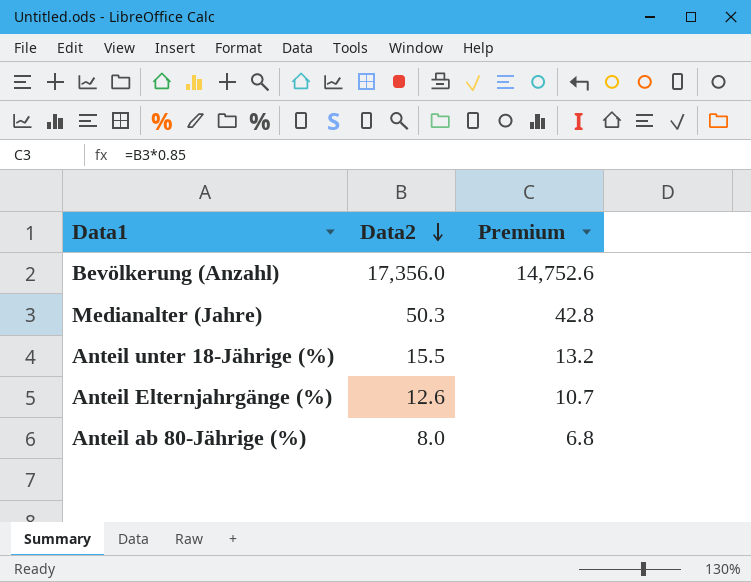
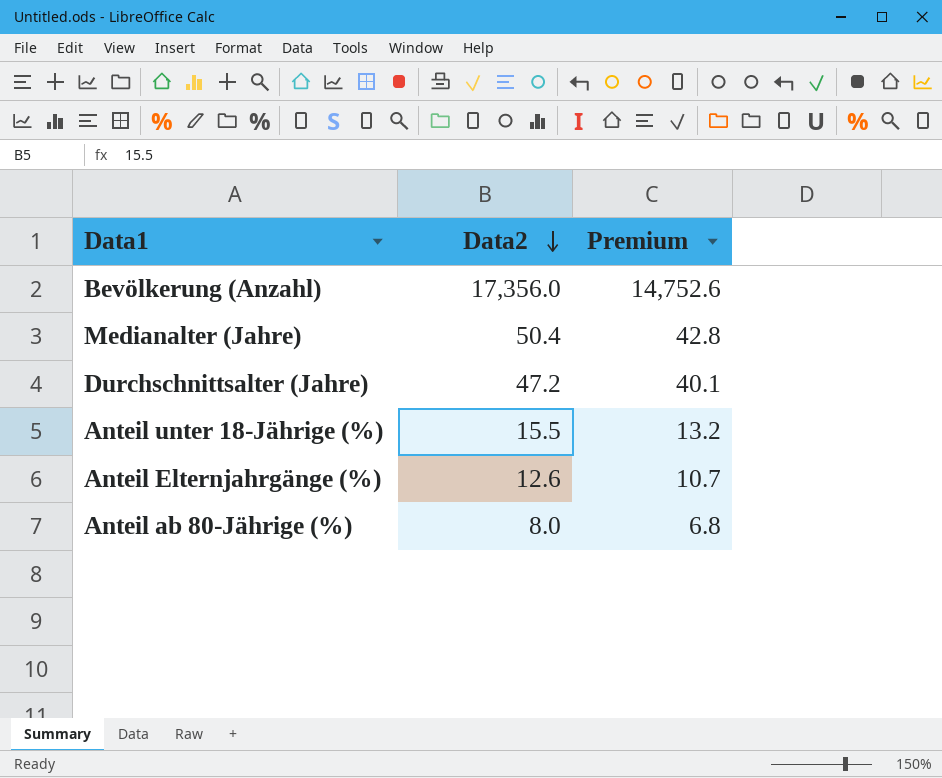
Medianalter (Jahre) | Data2: 50.3 -> 50.4
row Durchschnittsalter (Jahre): none -> 47.2 | 40.1

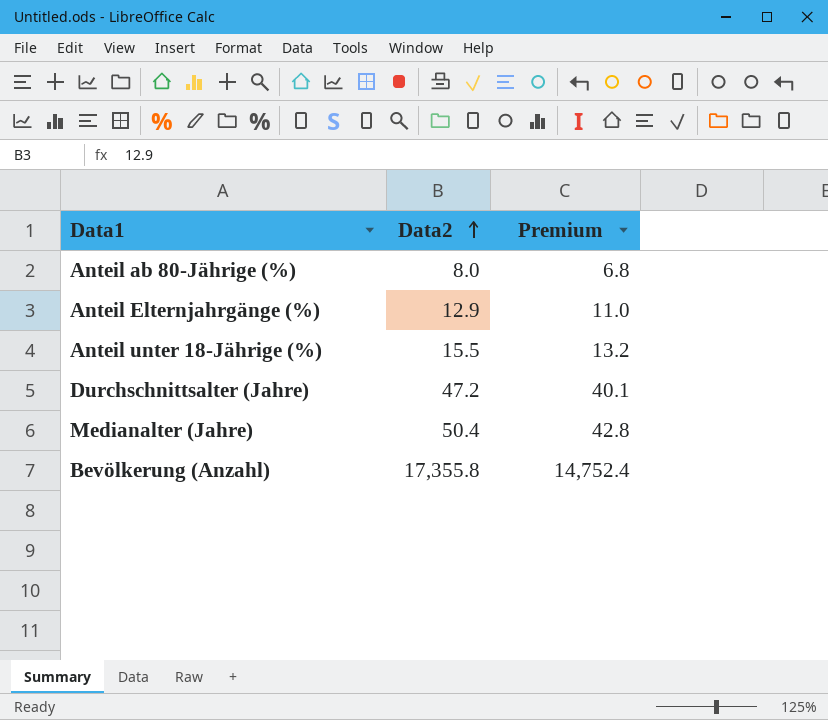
row order: Data2 descending -> Data2 ascending
Anteil Elternjahrgänge (%) | Data2: 12.6 -> 12.9
Anteil Elternjahrgänge (%) | Premium: 10.7 -> 11.0
Bevölkerung (Anzahl) | Data2: 17,356.0 -> 17,355.8
Bevölkerung (Anzahl) | Premium: 14,752.6 -> 14,752.4

